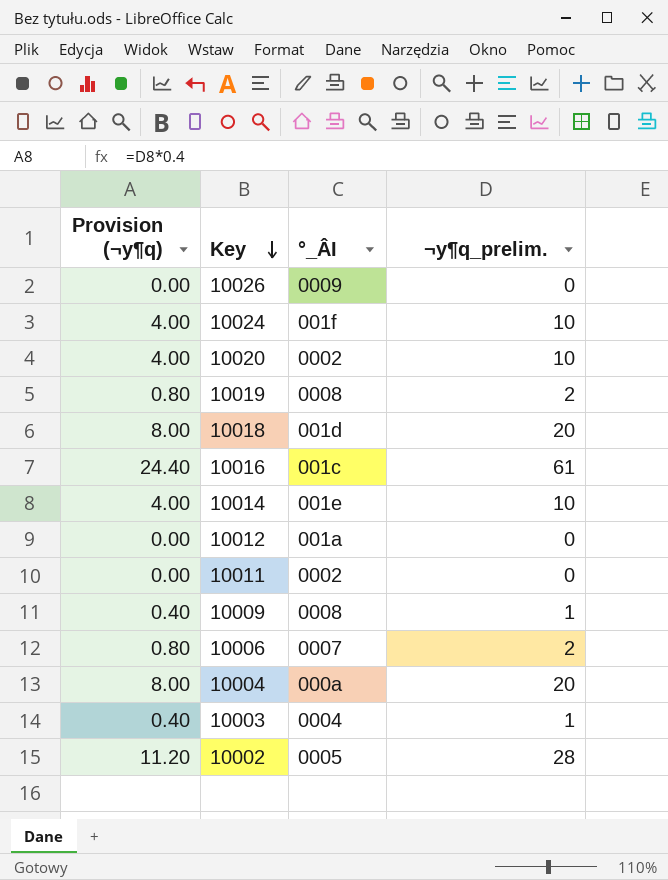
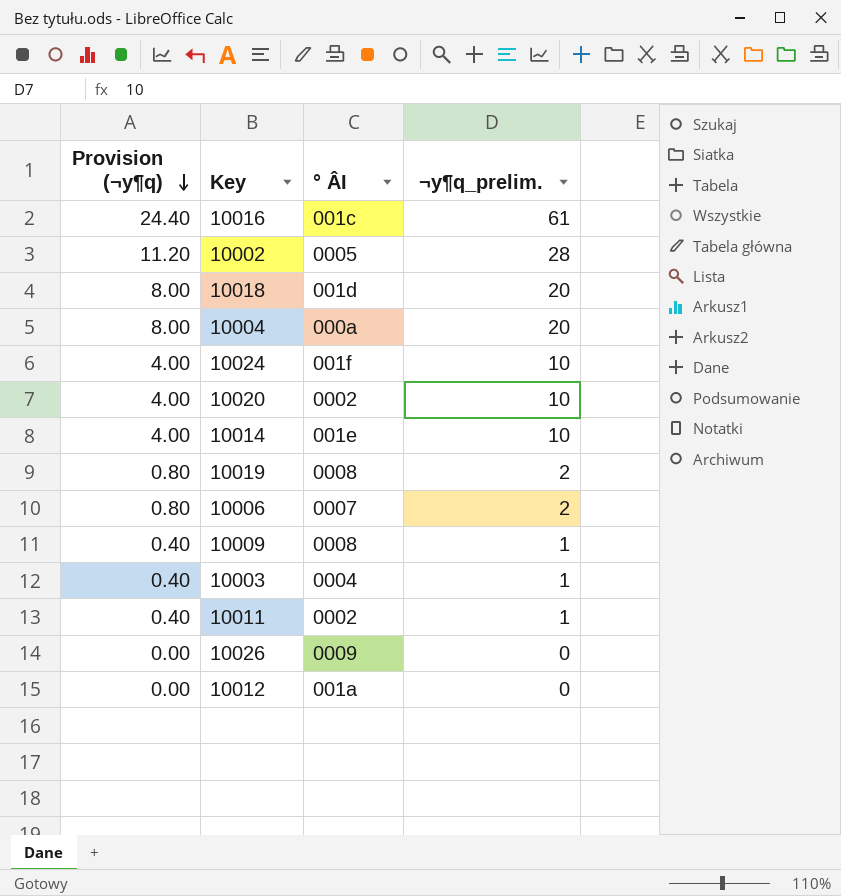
row order: Key descending -> Provision (¬y¶q) descending
column name: °_ÂI -> ° ÂI
10011 | Provision (¬y¶q): 0.00 -> 0.40
10011 | ¬y¶q_prelim.: 0 -> 1

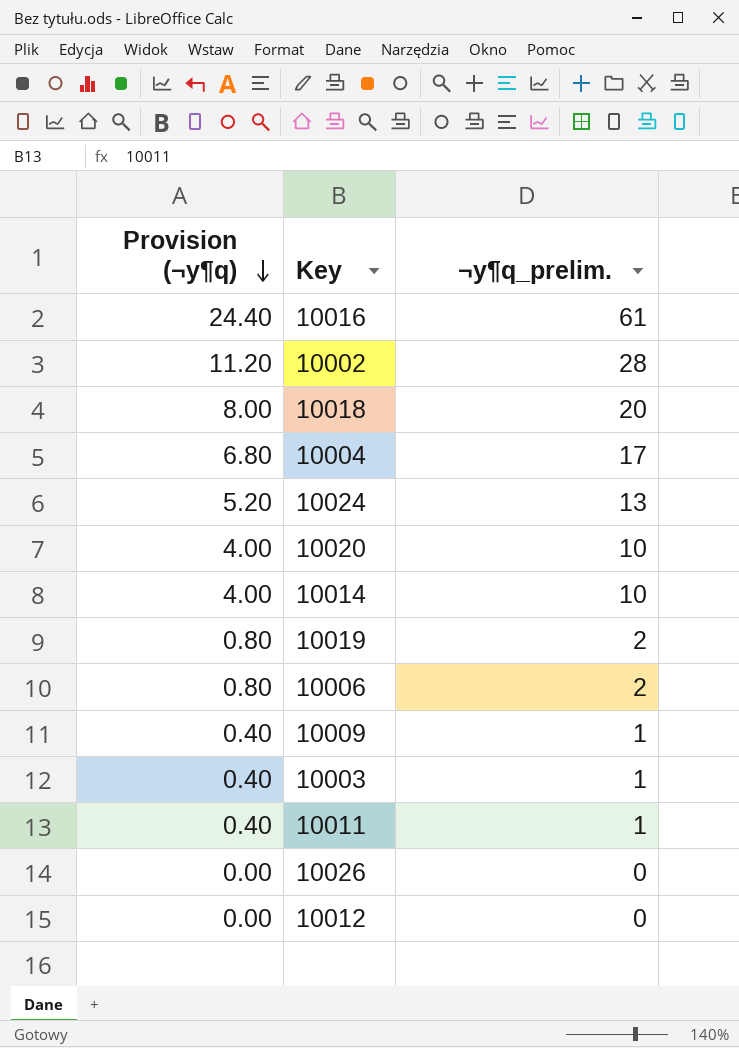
column ° ÂI | position: 3 -> none
10004 | Provision (¬y¶q): 8.00 -> 6.80
10004 | ¬y¶q_prelim.: 20 -> 17
10024 | Provision (¬y¶q): 4.00 -> 5.20
10024 | ¬y¶q_prelim.: 10 -> 13

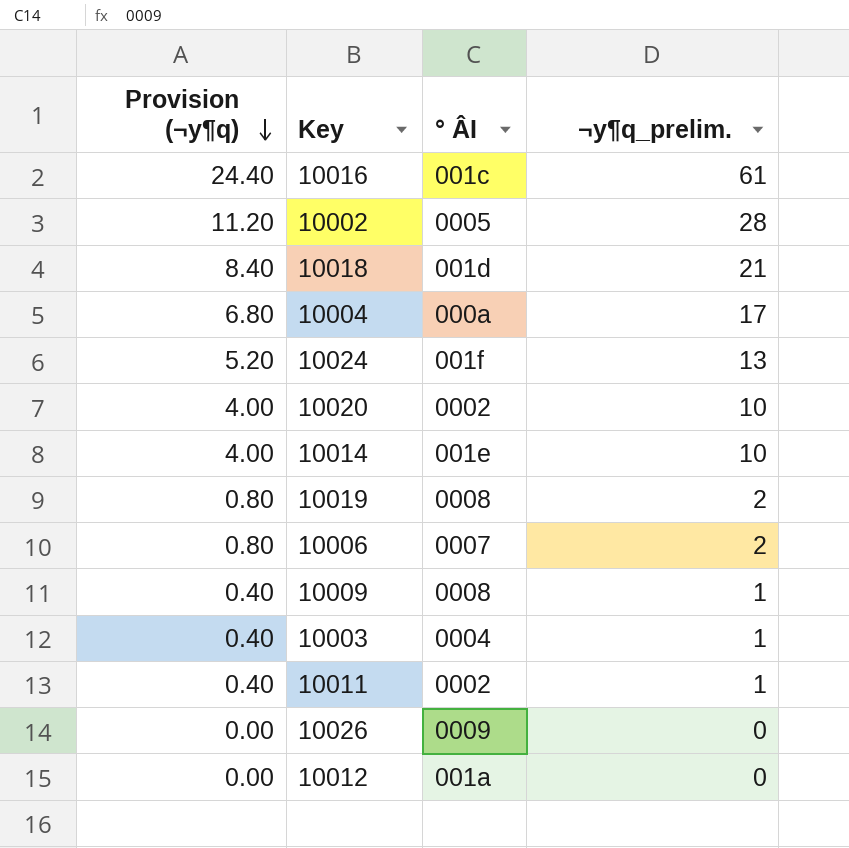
column ° ÂI | position: none -> 3
10018 | Provision (¬y¶q): 8.00 -> 8.40
10018 | ¬y¶q_prelim.: 20 -> 21

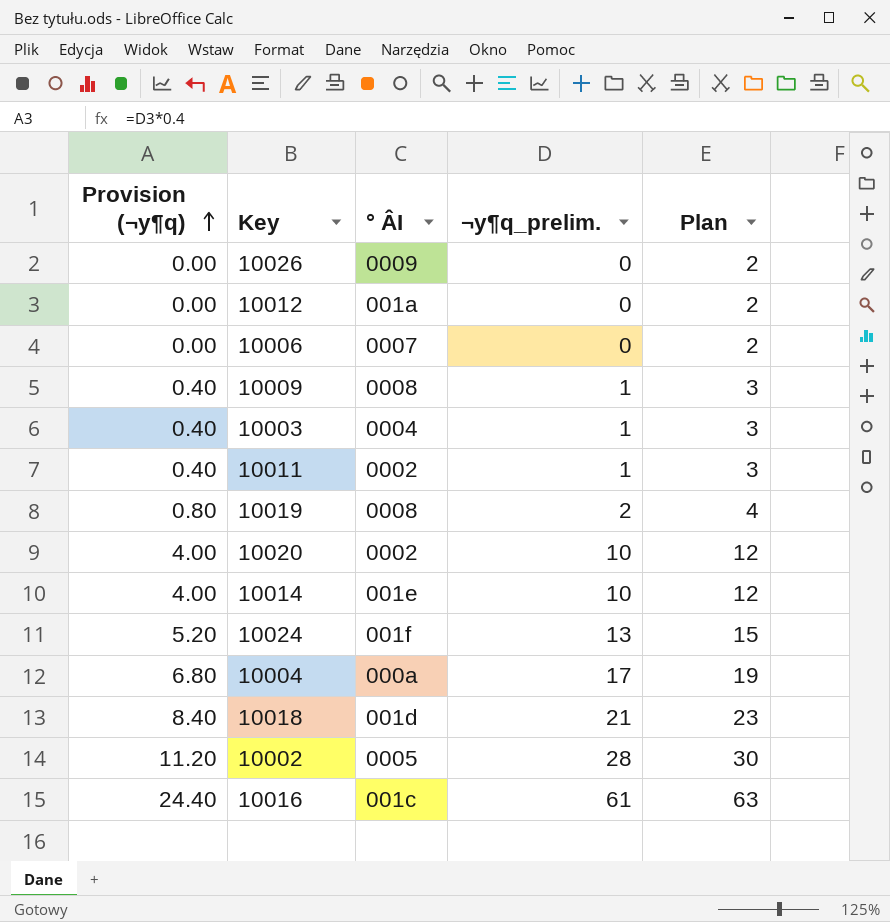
row order: Provision (¬y¶q) descending -> Provision (¬y¶q) ascending
column Plan | formula: none -> [¬y¶q_prelim.] + 2
10006 | Provision (¬y¶q): 0.80 -> 0.00
10006 | ¬y¶q_prelim.: 2 -> 0

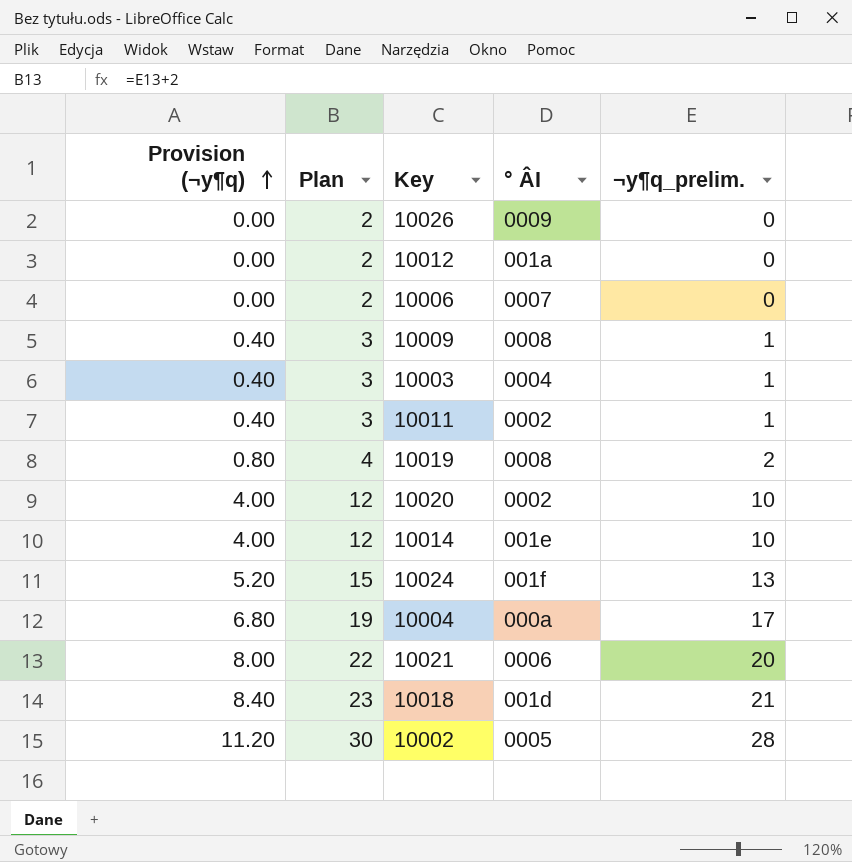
column Plan | position: 5 -> 2
row 10016: 24.40 | 001c | 61 | 63 -> none
row 10021: none -> 8.00 | 22 | 0006 | 20

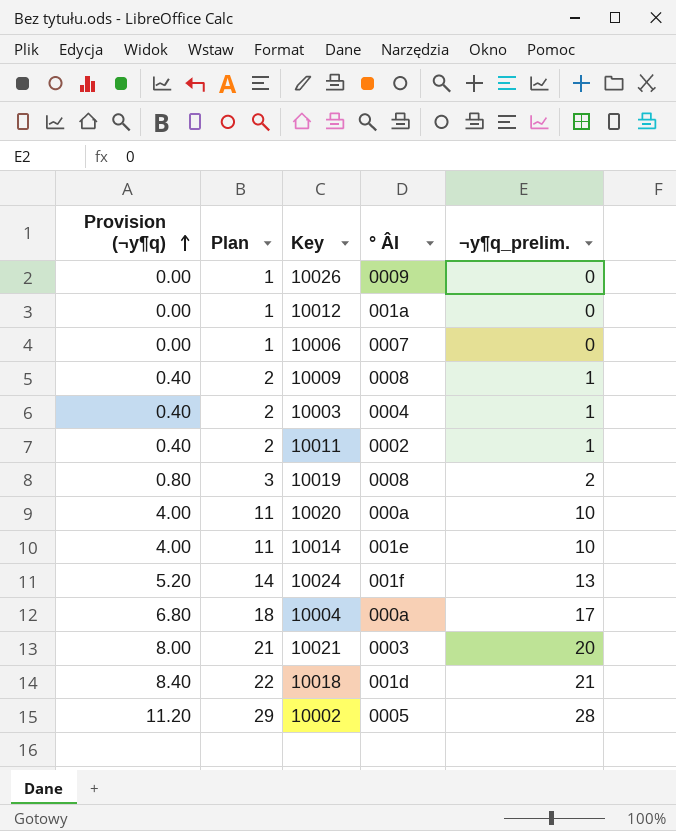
column Plan | formula: [¬y¶q_prelim.] + 2 -> [¬y¶q_prelim.] + 1
10020 | ° ÂI: 0002 -> 000a
10021 | ° ÂI: 0006 -> 0003

